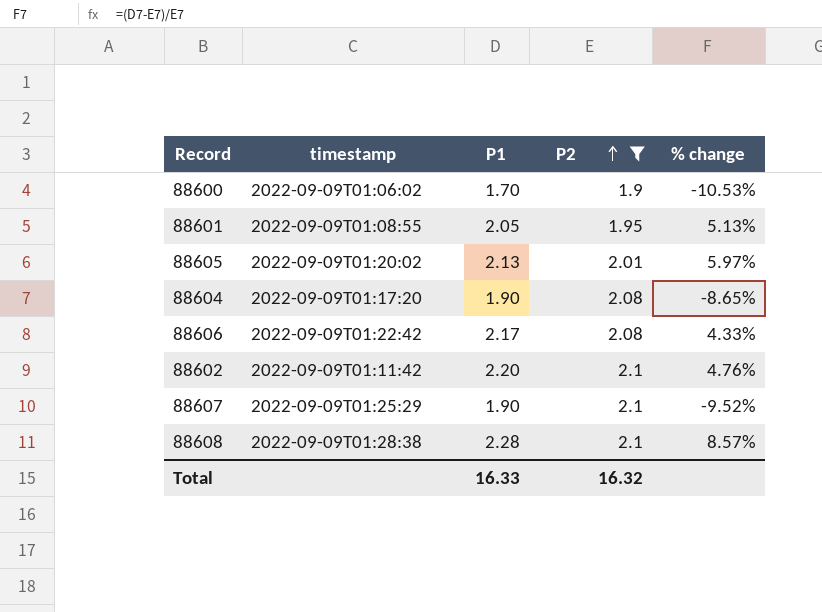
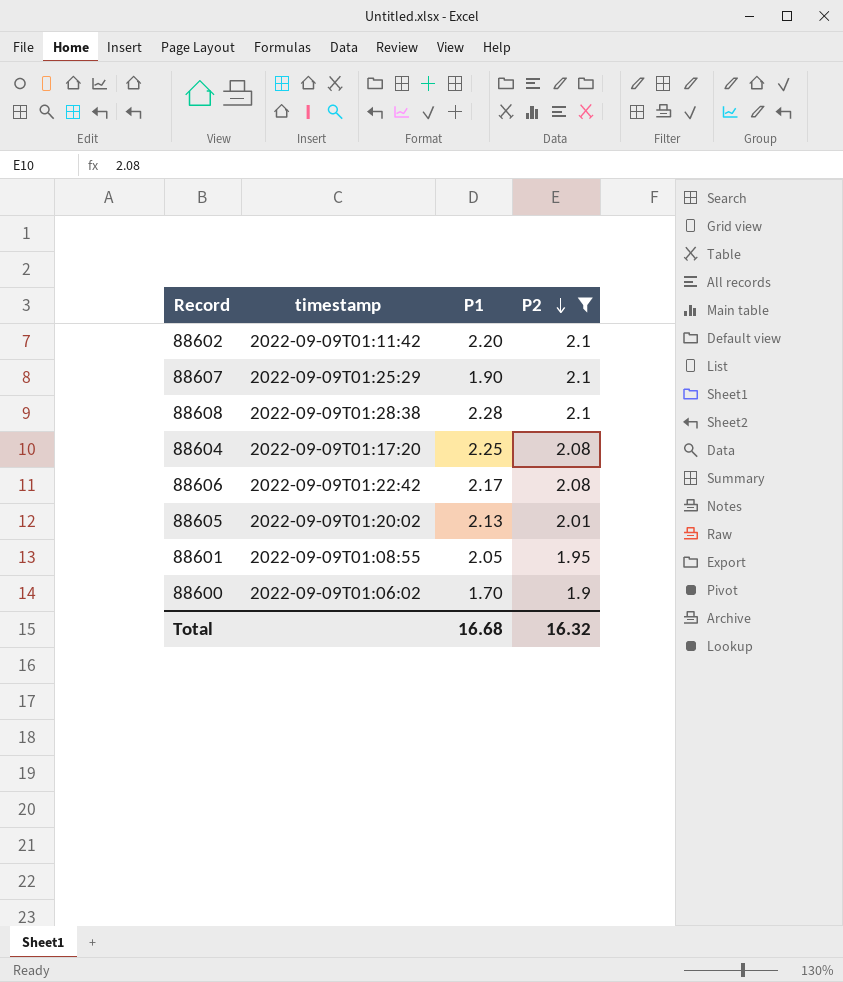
row order: P2 ascending -> P2 descending
column % change | formula: ([P1] - [P2]) / [P2] -> none
88604 | P1: 1.90 -> 2.25
Total | P1: 16.33 -> 16.68

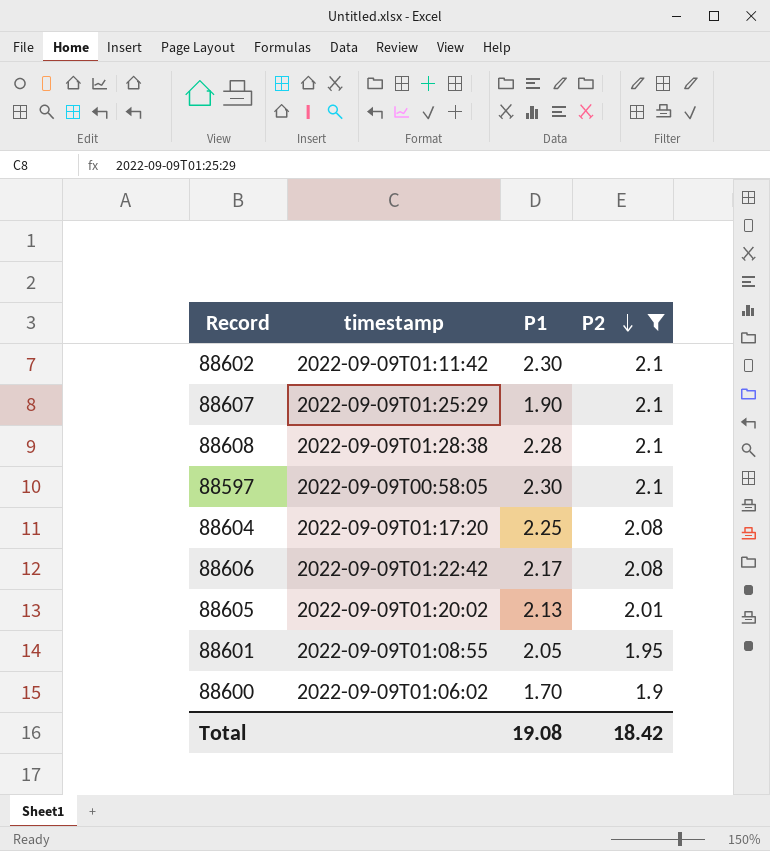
88602 | P1: 2.20 -> 2.30
row 88597: none -> 2022-09-09T00:58:05 | 2.30 | 2.1
Total | P1: 16.68 -> 19.08
Total | P2: 16.32 -> 18.42

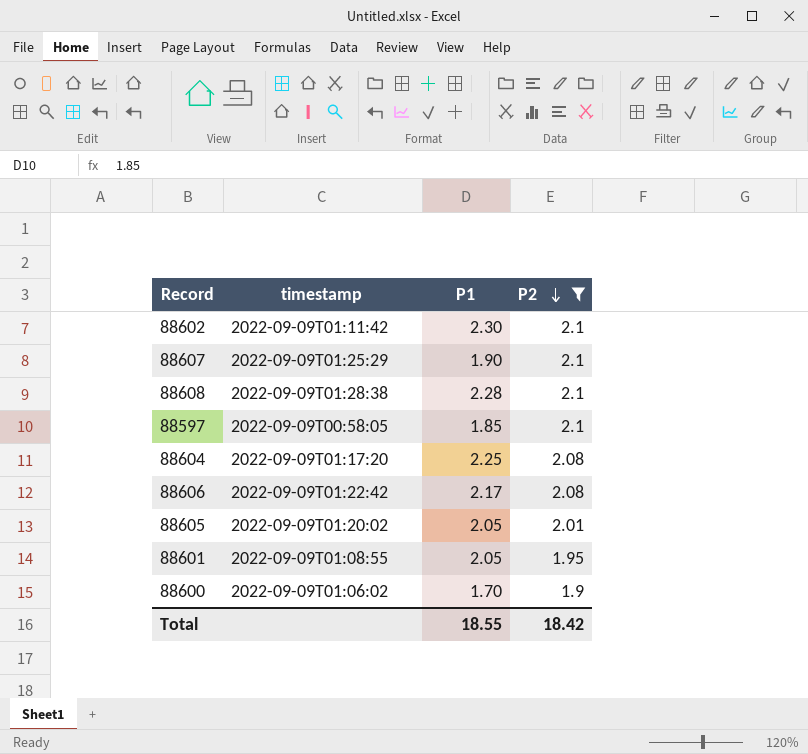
88597 | P1: 2.30 -> 1.85
88605 | P1: 2.13 -> 2.05
Total | P1: 19.08 -> 18.55

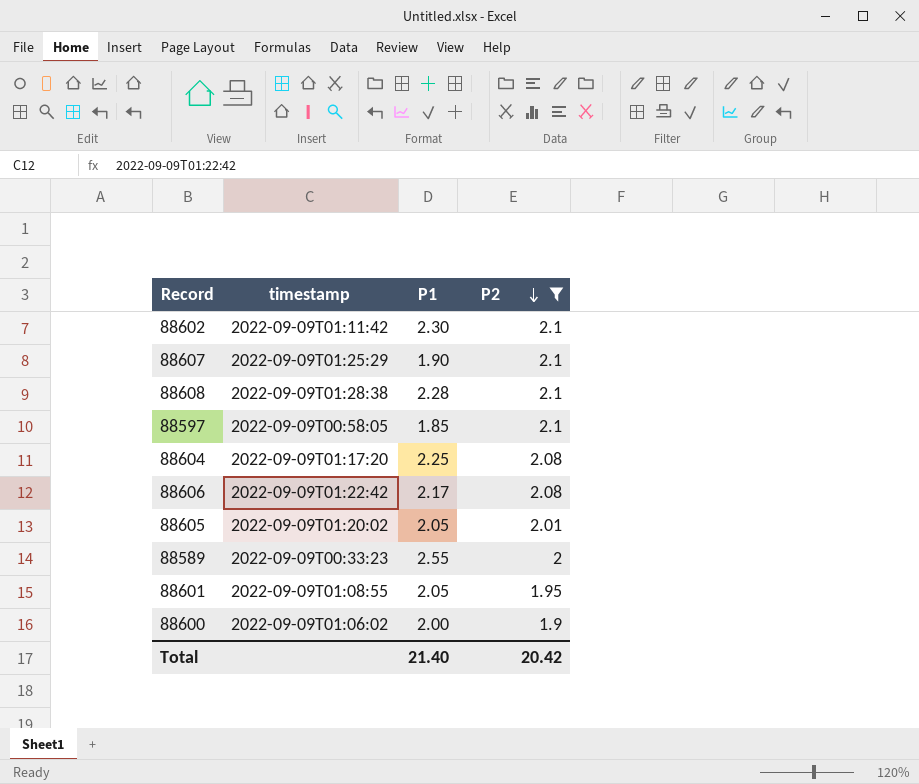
row 88589: none -> 2022-09-09T00:33:23 | 2.55 | 2
88600 | P1: 1.70 -> 2.00
Total | P1: 18.55 -> 21.40
Total | P2: 18.42 -> 20.42

